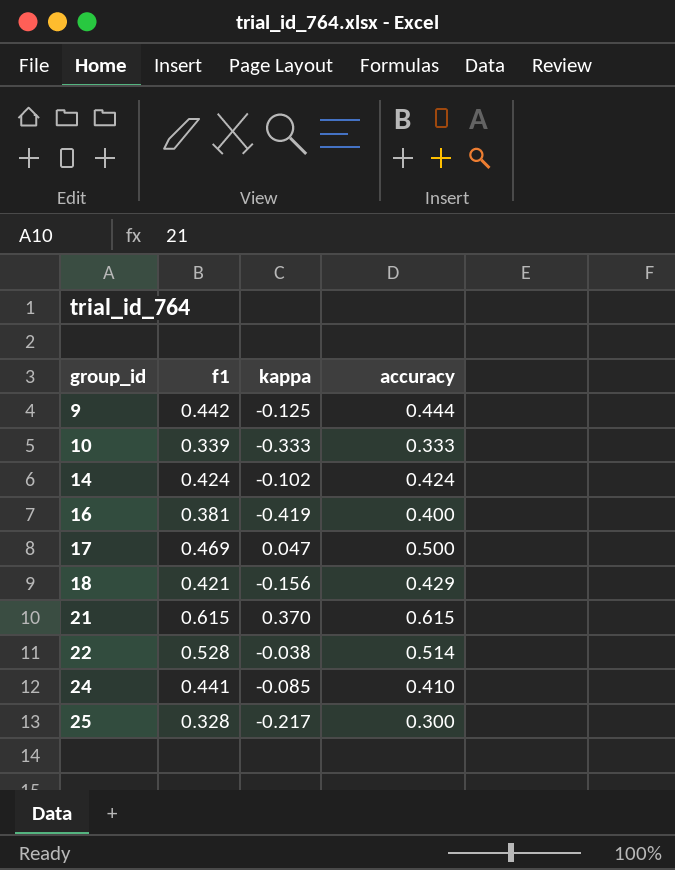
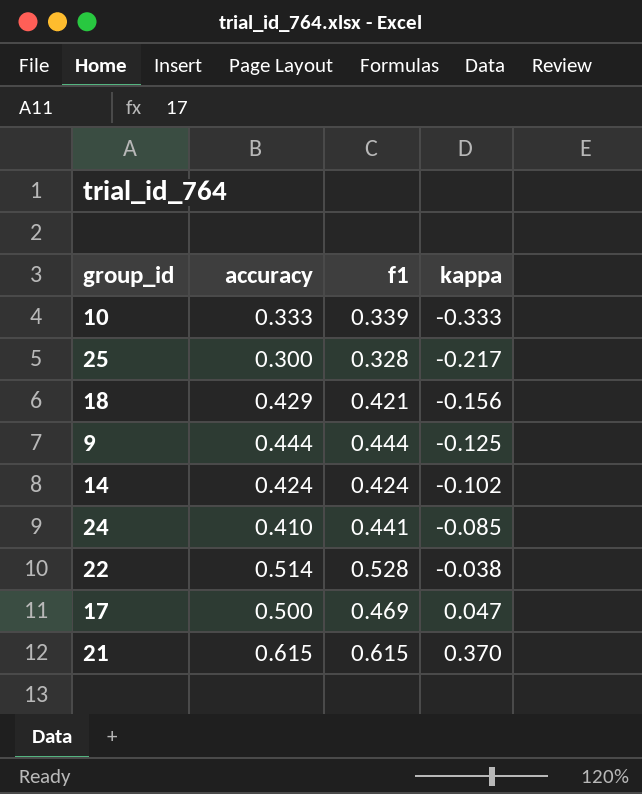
row order: group_id ascending -> kappa ascending
column accuracy | position: 4 -> 2
row 16: 0.381 | -0.419 | 0.400 -> none
9 | f1: 0.442 -> 0.444

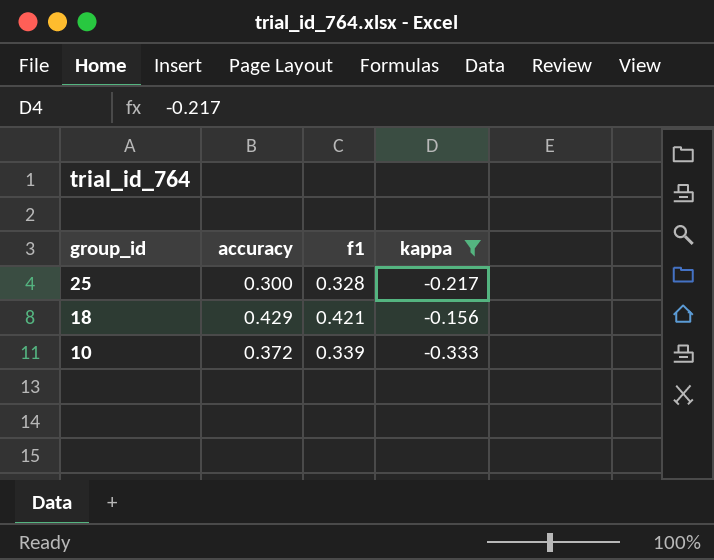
filter: none -> kappa <= -0.156
row order: kappa ascending -> group_id descending
10 | accuracy: 0.333 -> 0.372

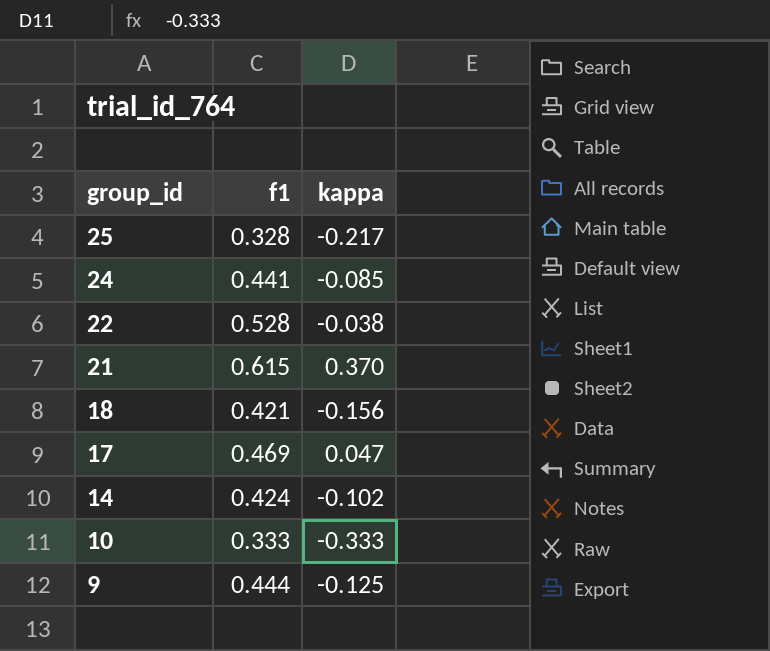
filter: kappa <= -0.156 -> none
column accuracy | position: 2 -> none
10 | f1: 0.339 -> 0.333

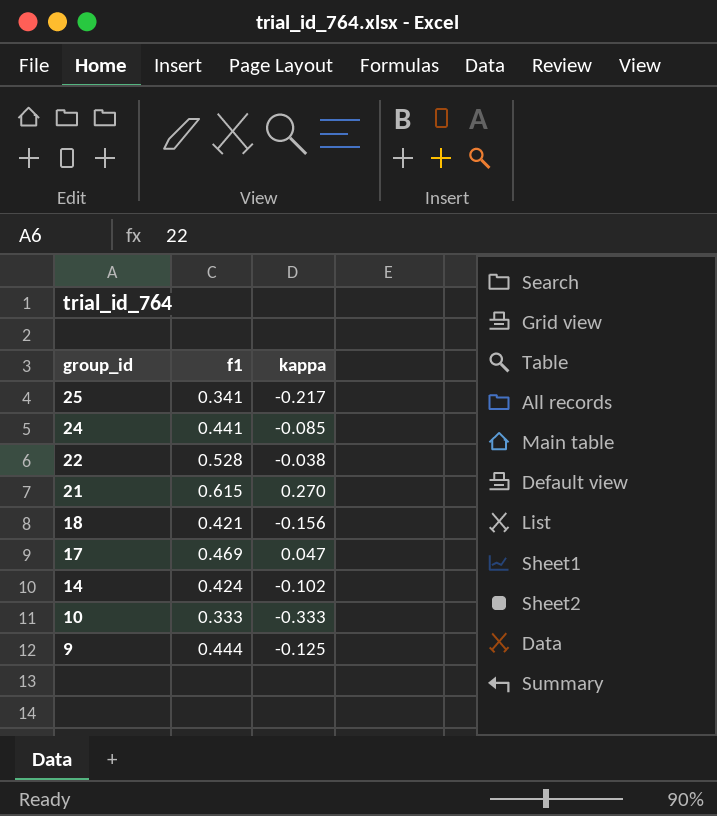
25 | f1: 0.328 -> 0.341
21 | kappa: 0.370 -> 0.270

